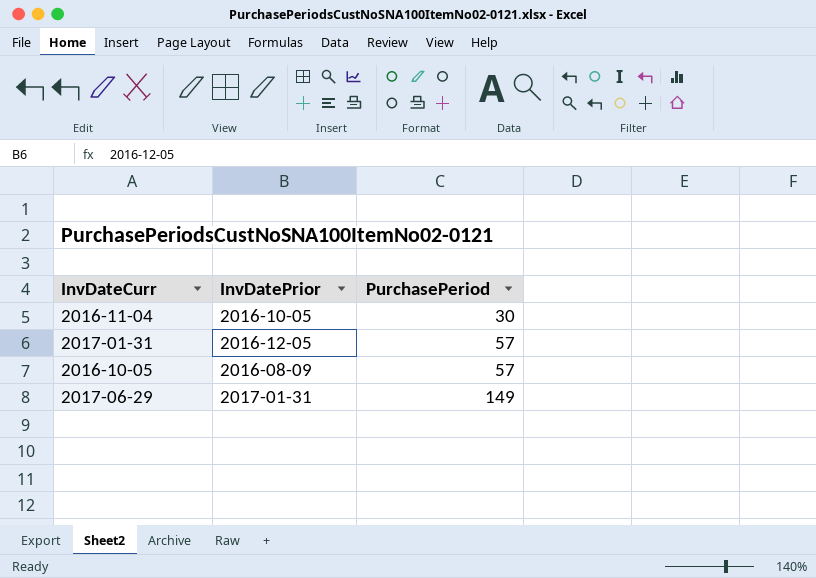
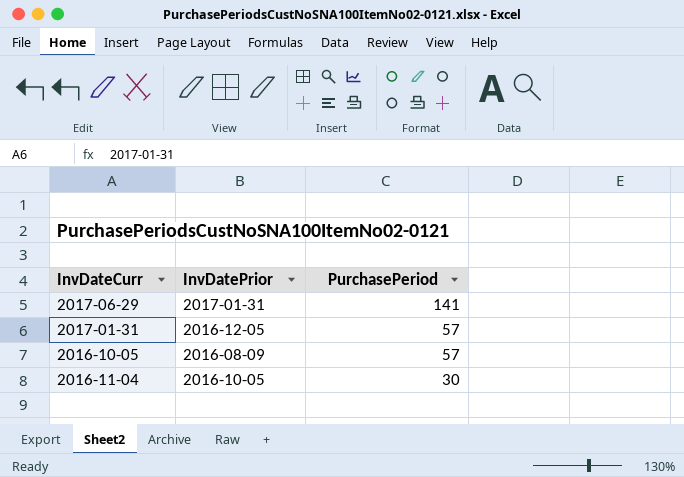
row order: PurchasePeriod ascending -> PurchasePeriod descending
2017-06-29 | PurchasePeriod: 149 -> 141

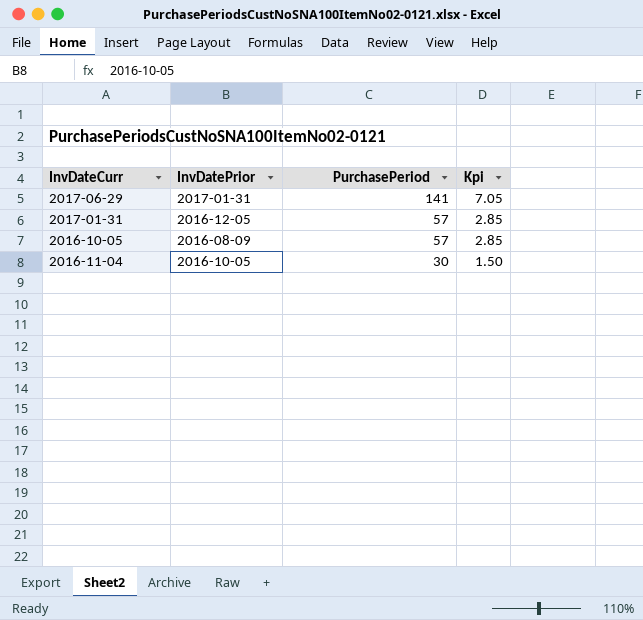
column Kpi | formula: none -> [PurchasePeriod] * 0.05

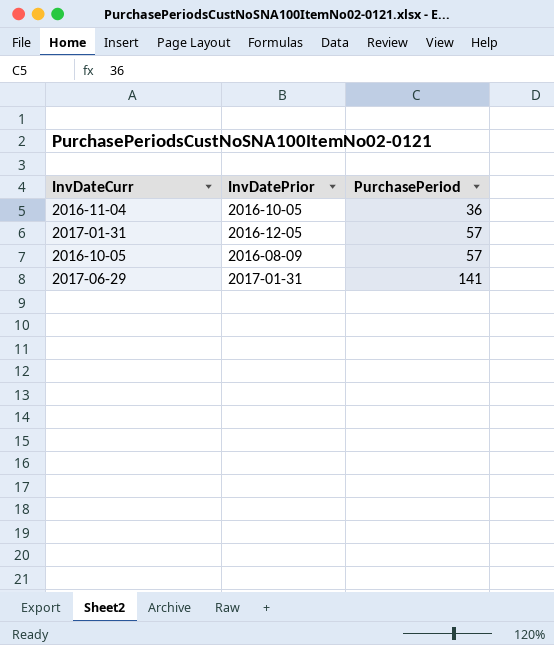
row order: PurchasePeriod descending -> PurchasePeriod ascending
column Kpi | formula: [PurchasePeriod] * 0.05 -> none
2016-11-04 | PurchasePeriod: 30 -> 36

